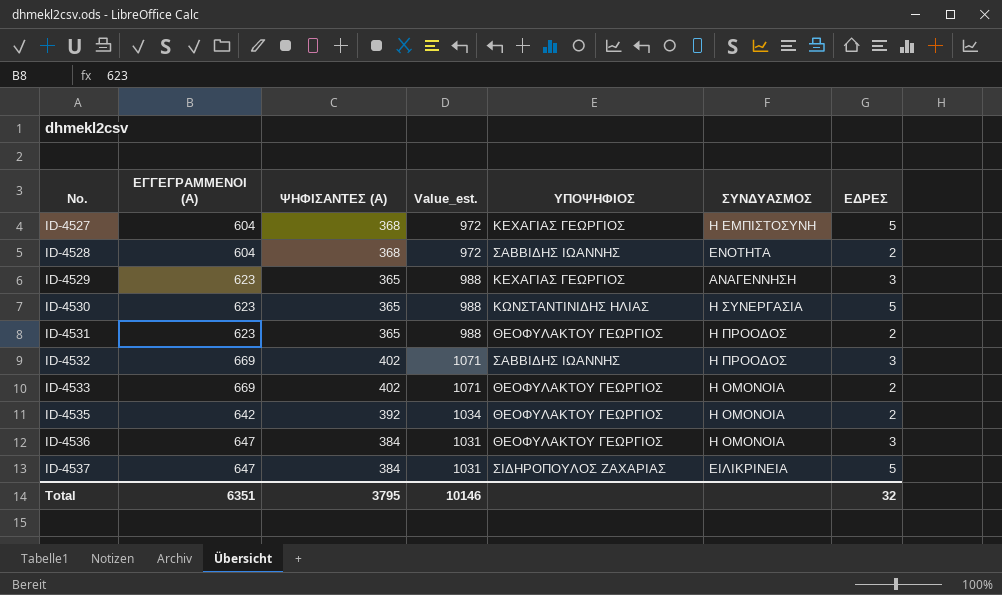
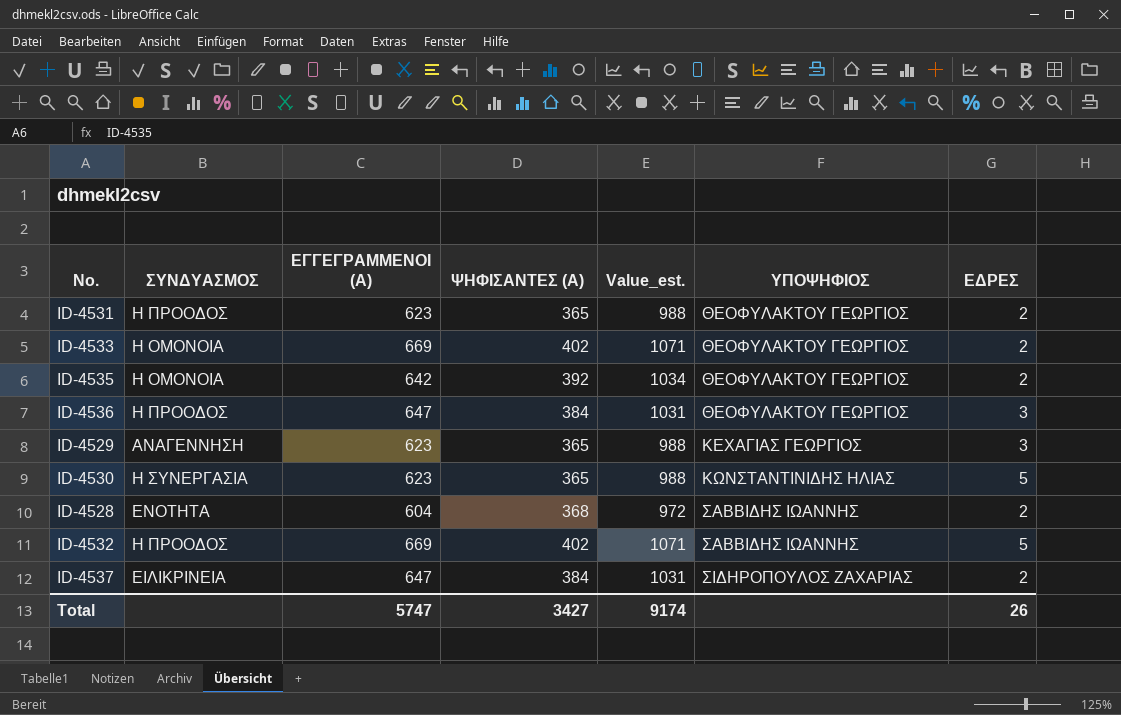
row order: No. ascending -> ΥΠΟΨΗΦΙΟΣ ascending
column ΣΥΝΔΥΑΣΜΟΣ | position: 6 -> 2
row ID-4527: 604 | 368 | 972 | ΚΕΧΑΓΙΑΣ ΓΕΩΡΓΙΟΣ | Η ΕΜΠΙΣΤΟΣΥΝΗ | 5 -> none
ID-4536 | ΣΥΝΔΥΑΣΜΟΣ: Η ΟΜΟΝΟΙΑ -> Η ΠΡΟΟΔΟΣ
ID-4532 | ΕΔΡΕΣ: 3 -> 5
ID-4537 | ΕΔΡΕΣ: 5 -> 2
Total | ΕΓΓΕΓΡΑΜΜΕΝΟΙ (Α): 6351 -> 5747
Total | ΨΗΦΙΣΑΝΤΕΣ (Α): 3795 -> 3427
Total | Value_est.: 10146 -> 9174
Total | ΕΔΡΕΣ: 32 -> 26

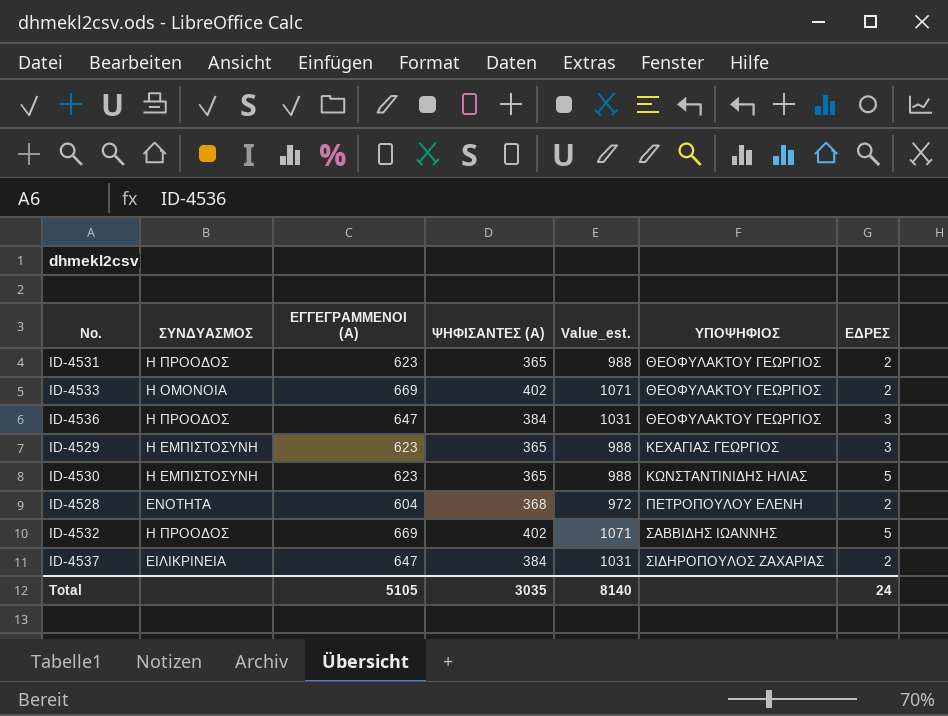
row ID-4535: Η ΟΜΟΝΟΙΑ | 642 | 392 | 1034 | ΘΕΟΦΥΛΑΚΤΟΥ ΓΕΩΡΓΙΟΣ | 2 -> none
ID-4529 | ΣΥΝΔΥΑΣΜΟΣ: ΑΝΑΓΕΝΝΗΣΗ -> Η ΕΜΠΙΣΤΟΣΥΝΗ
ID-4530 | ΣΥΝΔΥΑΣΜΟΣ: Η ΣΥΝΕΡΓΑΣΙΑ -> Η ΕΜΠΙΣΤΟΣΥΝΗ
ID-4528 | ΥΠΟΨΗΦΙΟΣ: ΣΑΒΒΙΔΗΣ ΙΩΑΝΝΗΣ -> ΠΕΤΡΟΠΟΥΛΟΥ ΕΛΕΝΗ
Total | ΕΓΓΕΓΡΑΜΜΕΝΟΙ (Α): 5747 -> 5105
Total | ΨΗΦΙΣΑΝΤΕΣ (Α): 3427 -> 3035
Total | Value_est.: 9174 -> 8140
Total | ΕΔΡΕΣ: 26 -> 24

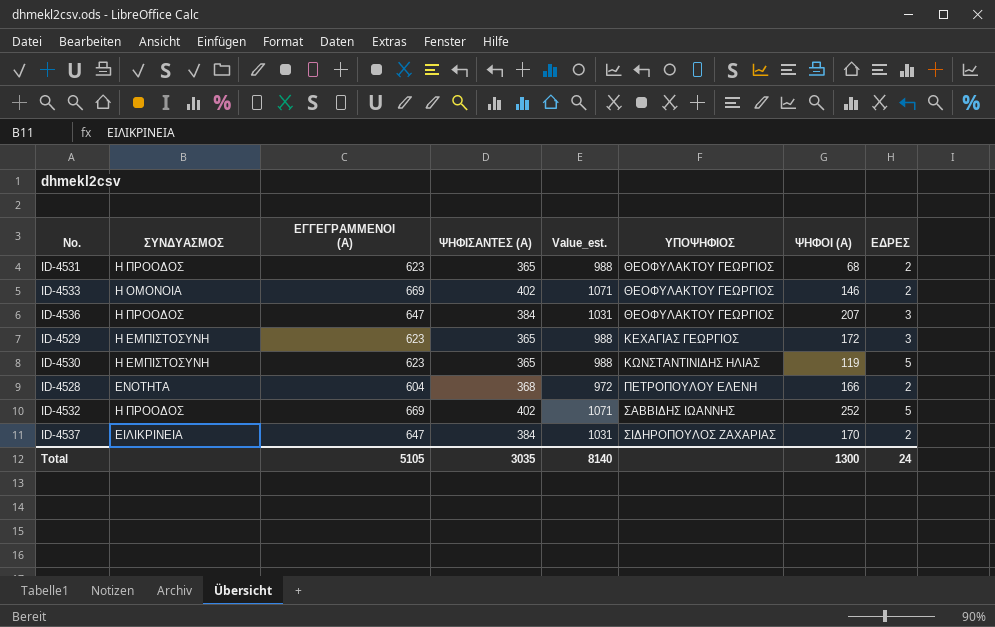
column ΨΗΦΟΙ (Α) | position: none -> 7

